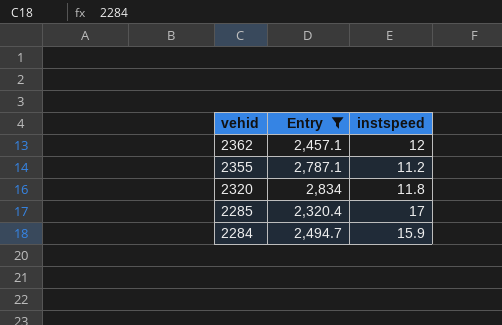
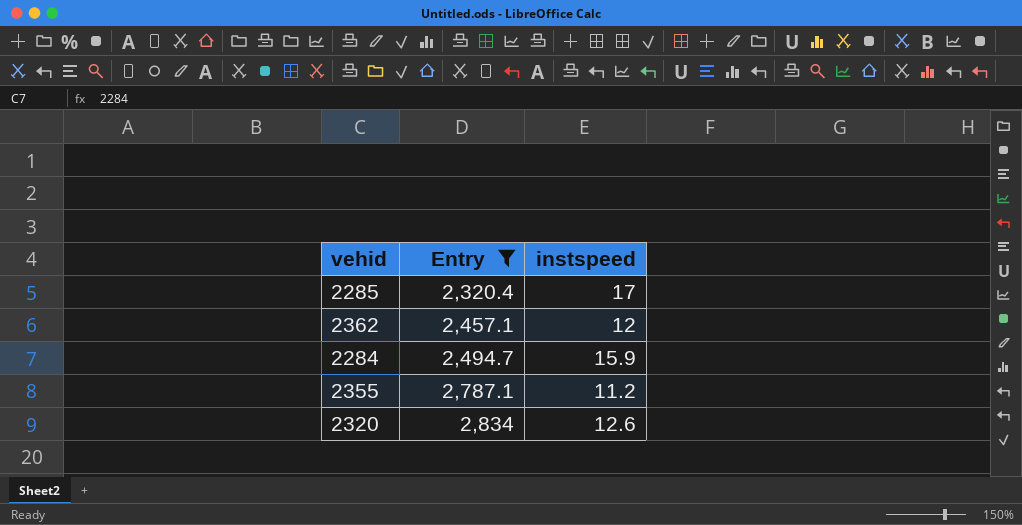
row order: vehid descending -> Entry ascending
2320 | instspeed: 11.8 -> 12.6

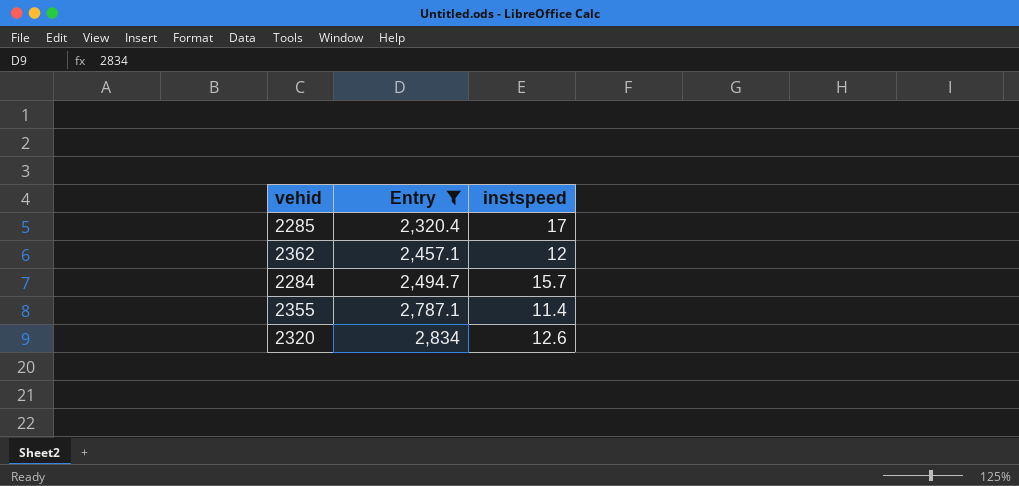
2284 | instspeed: 15.9 -> 15.7
2355 | instspeed: 11.2 -> 11.4

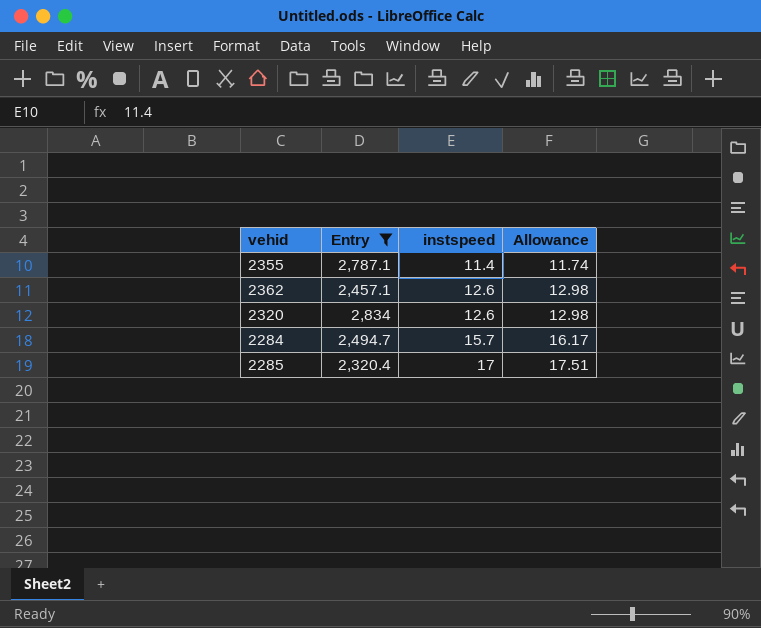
row order: Entry ascending -> instspeed ascending
column Allowance | formula: none -> [instspeed] * 1.03
2362 | instspeed: 12 -> 12.6

